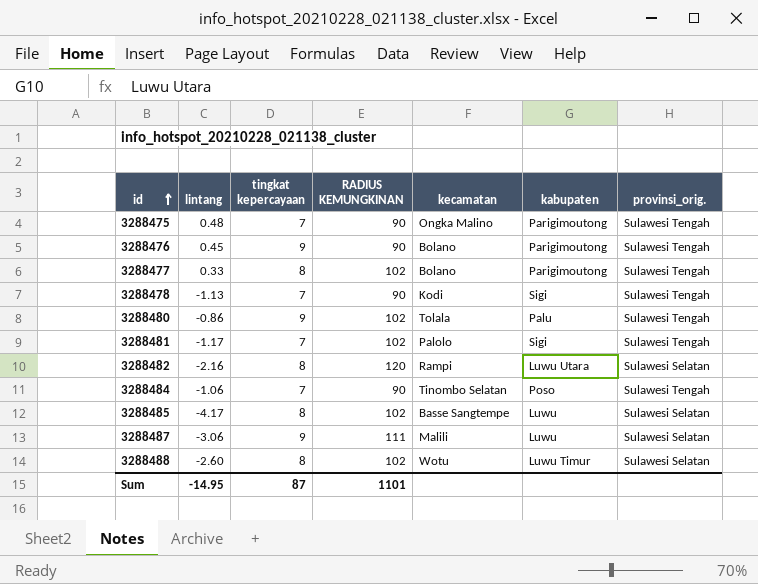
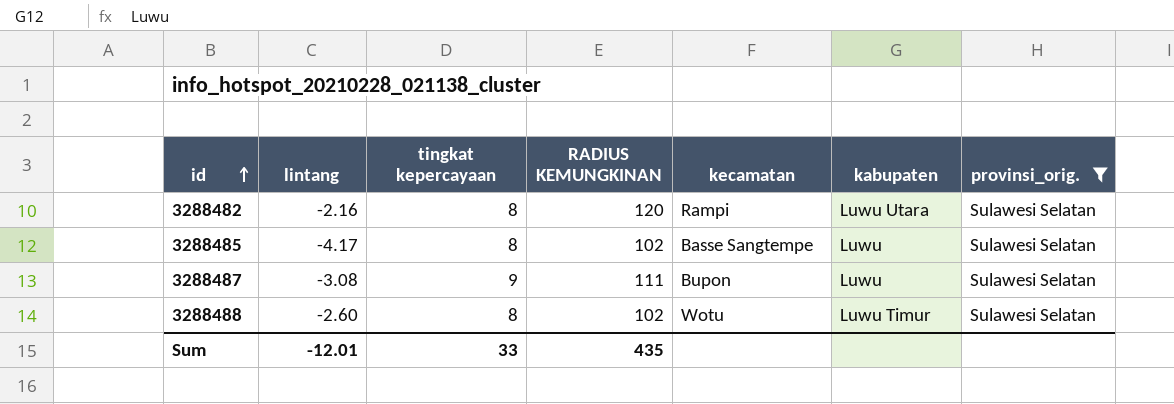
filter: none -> provinsi_orig. = Sulawesi Selatan
3288487 | lintang: -3.06 -> -3.08
3288487 | kecamatan: Malili -> Bupon
Sum | lintang: -14.95 -> -12.01
Sum | tingkat kepercayaan: 87 -> 33
Sum | RADIUS KEMUNGKINAN: 1101 -> 435

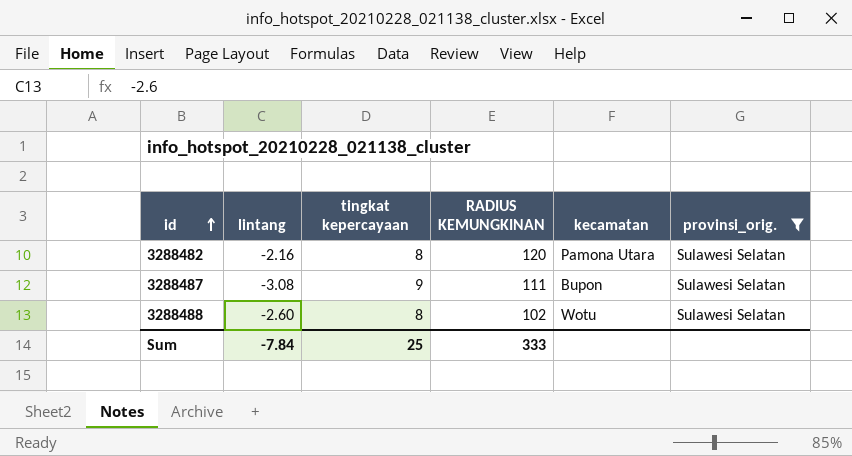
column kabupaten | position: 6 -> none
row 3288485: -4.17 | 8 | 102 | Basse Sangtempe | Luwu | Sulawesi Selatan -> none
3288482 | kecamatan: Rampi -> Pamona Utara
Sum | lintang: -12.01 -> -7.84
Sum | tingkat kepercayaan: 33 -> 25
Sum | RADIUS KEMUNGKINAN: 435 -> 333

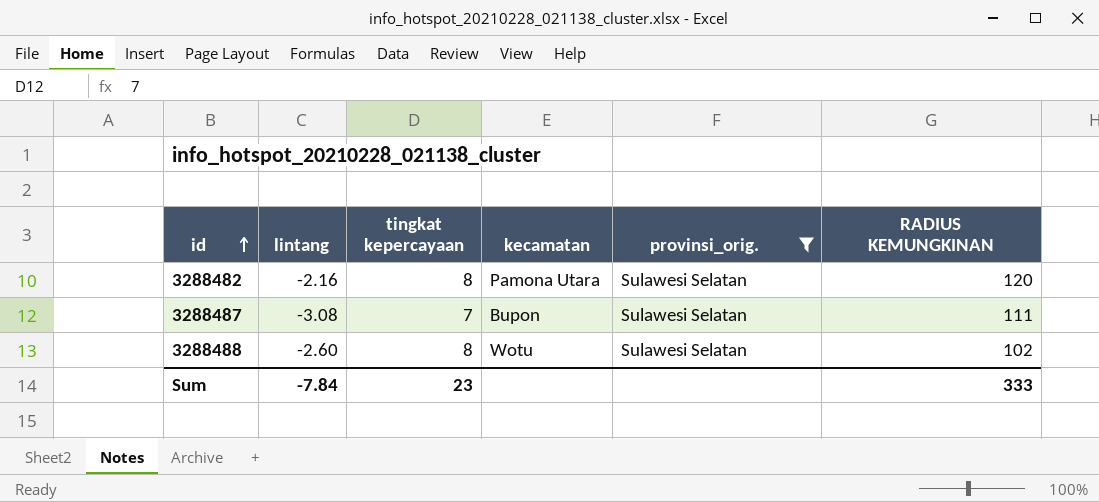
column RADIUS KEMUNGKINAN | position: 4 -> 6
3288487 | tingkat kepercayaan: 9 -> 7
Sum | tingkat kepercayaan: 25 -> 23

